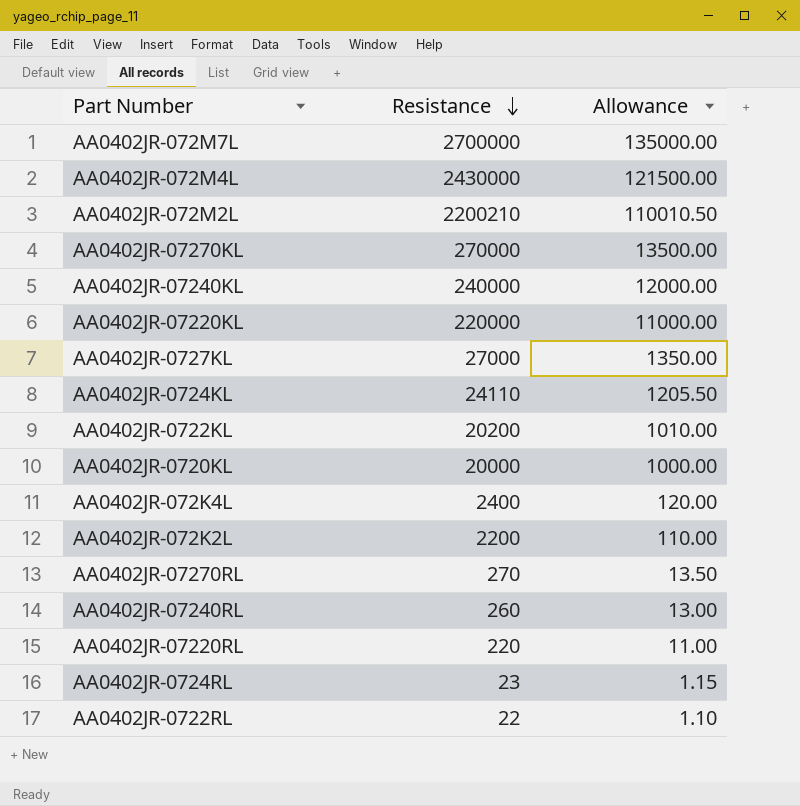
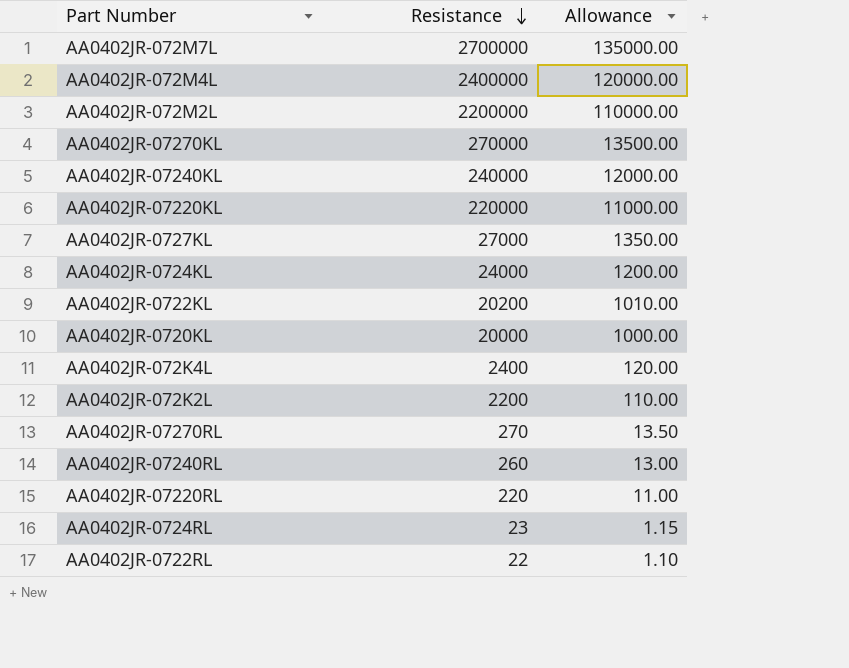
AA0402JR-072M4L | Resistance: 2430000 -> 2400000
AA0402JR-072M4L | Allowance: 121500.00 -> 120000.00
AA0402JR-072M2L | Resistance: 2200210 -> 2200000
AA0402JR-072M2L | Allowance: 110010.50 -> 110000.00
AA0402JR-0724KL | Resistance: 24110 -> 24000
AA0402JR-0724KL | Allowance: 1205.50 -> 1200.00

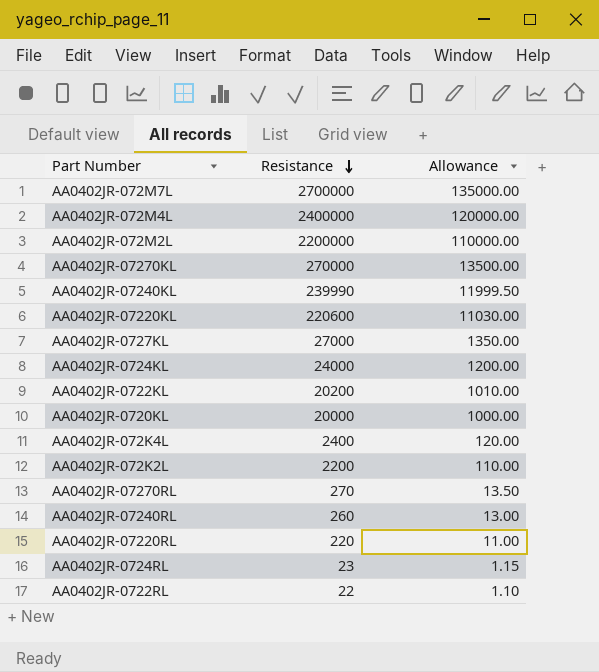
AA0402JR-07240KL | Resistance: 240000 -> 239990
AA0402JR-07240KL | Allowance: 12000.00 -> 11999.50
AA0402JR-07220KL | Resistance: 220000 -> 220600
AA0402JR-07220KL | Allowance: 11000.00 -> 11030.00

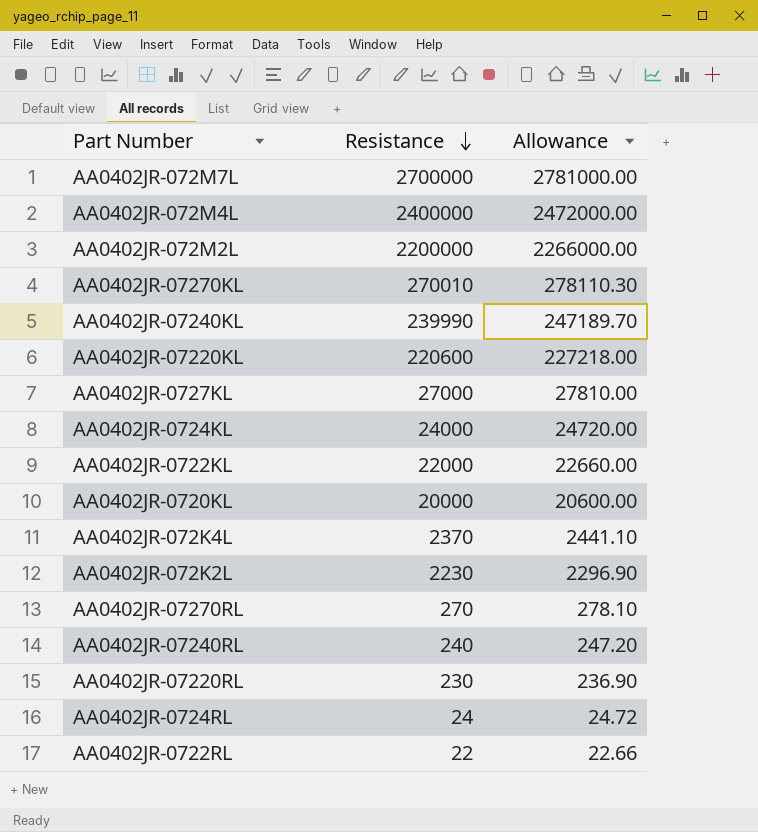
column Allowance | formula: [Resistance] * 0.05 -> [Resistance] * 1.03
AA0402JR-07270KL | Resistance: 270000 -> 270010
AA0402JR-0722KL | Resistance: 20200 -> 22000
AA0402JR-072K4L | Resistance: 2400 -> 2370
AA0402JR-072K2L | Resistance: 2200 -> 2230
AA0402JR-07240RL | Resistance: 260 -> 240
AA0402JR-07220RL | Resistance: 220 -> 230
AA0402JR-0724RL | Resistance: 23 -> 24

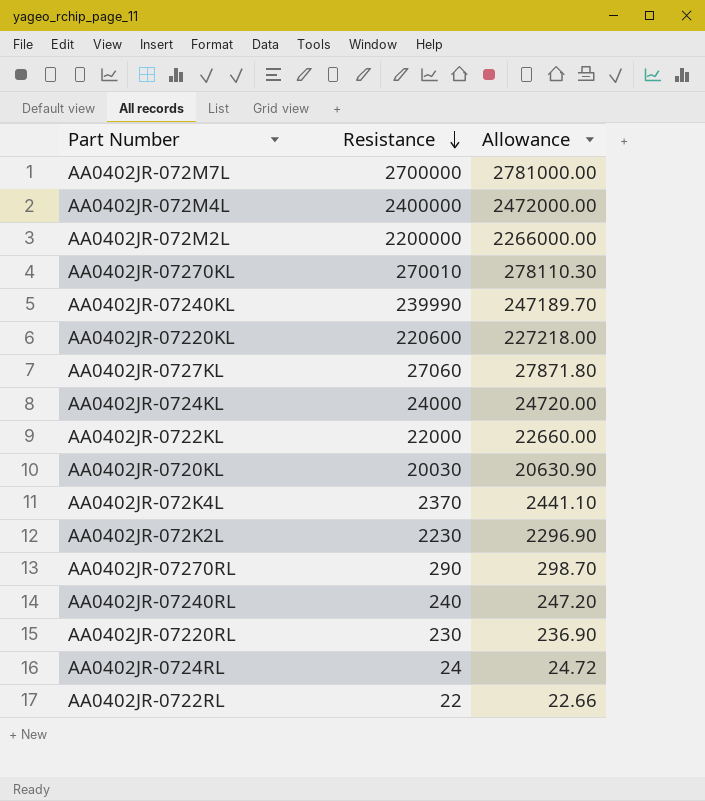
AA0402JR-0727KL | Resistance: 27000 -> 27060
AA0402JR-0727KL | Allowance: 27810.00 -> 27871.80
AA0402JR-0720KL | Resistance: 20000 -> 20030
AA0402JR-0720KL | Allowance: 20600.00 -> 20630.90
AA0402JR-07270RL | Resistance: 270 -> 290
AA0402JR-07270RL | Allowance: 278.10 -> 298.70

